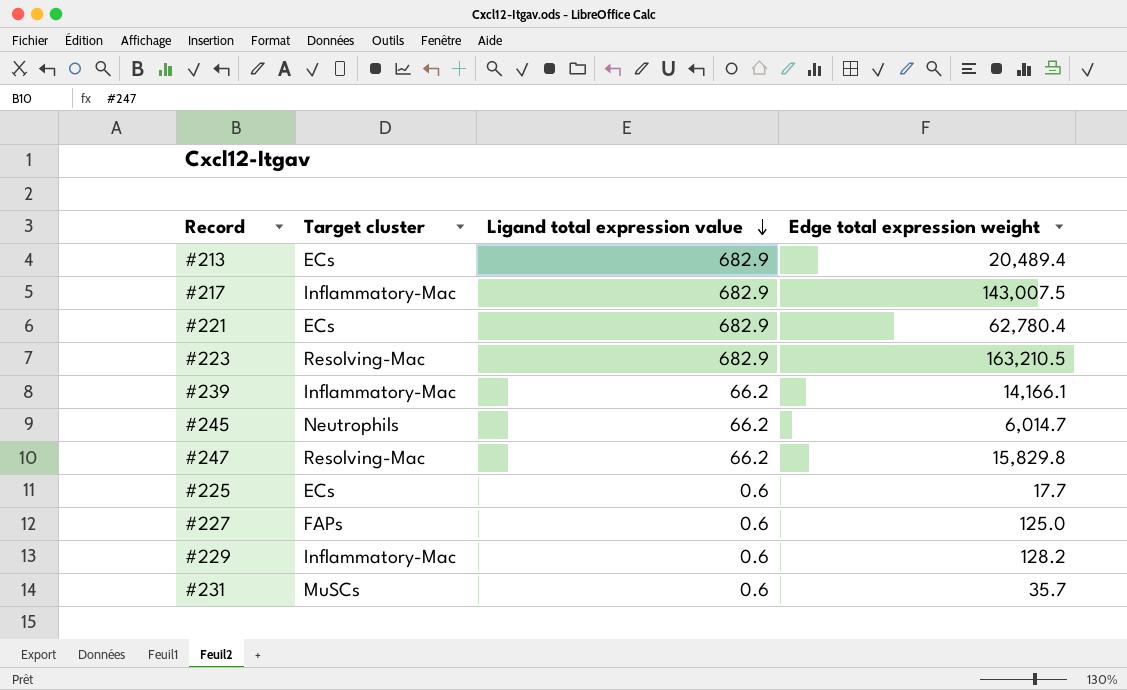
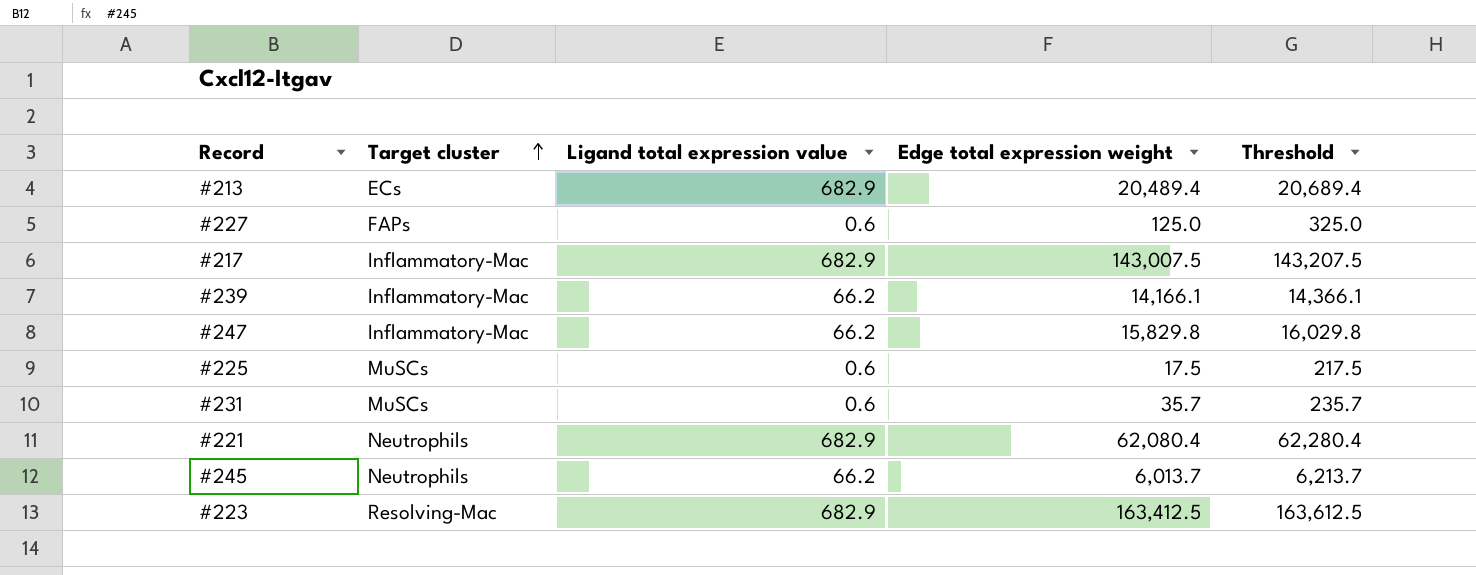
row order: Ligand total expression value descending -> Target cluster ascending
column Threshold | formula: none -> [Edge total expression weight] + 200
row #229: Inflammatory-Mac | 0.6 | 128.2 -> none
#247 | Target cluster: Resolving-Mac -> Inflammatory-Mac
#225 | Target cluster: ECs -> MuSCs
#225 | Edge total expression weight: 17.7 -> 17.5
#221 | Target cluster: ECs -> Neutrophils
#221 | Edge total expression weight: 62,780.4 -> 62,080.4
#245 | Edge total expression weight: 6,014.7 -> 6,013.7
#223 | Edge total expression weight: 163,210.5 -> 163,412.5

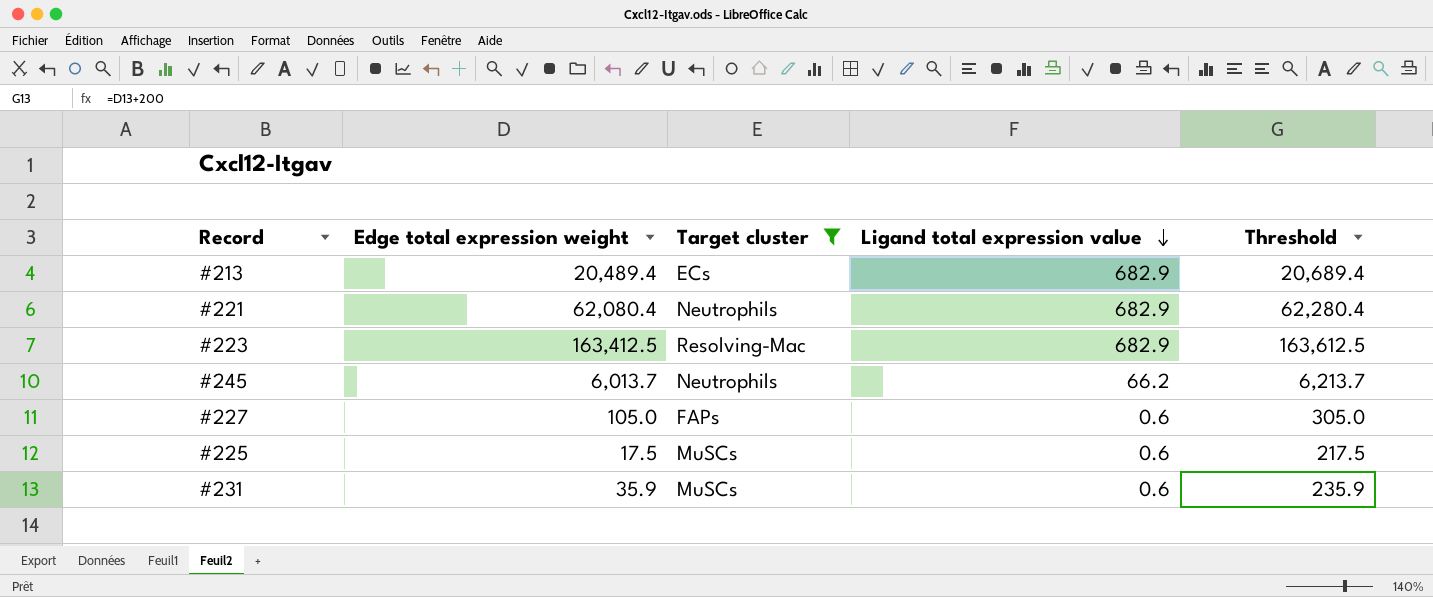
filter: none -> Target cluster != Inflammatory-Mac
row order: Target cluster ascending -> Ligand total expression value descending
column Edge total expression weight | position: 4 -> 2
#227 | Edge total expression weight: 125.0 -> 105.0
#227 | Threshold: 325.0 -> 305.0
#231 | Edge total expression weight: 35.7 -> 35.9
#231 | Threshold: 235.7 -> 235.9

